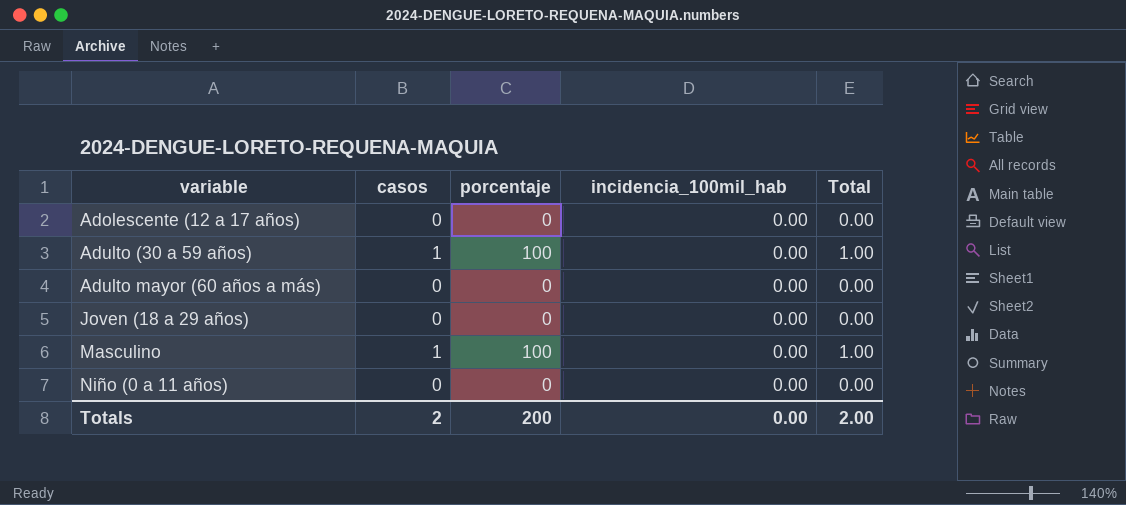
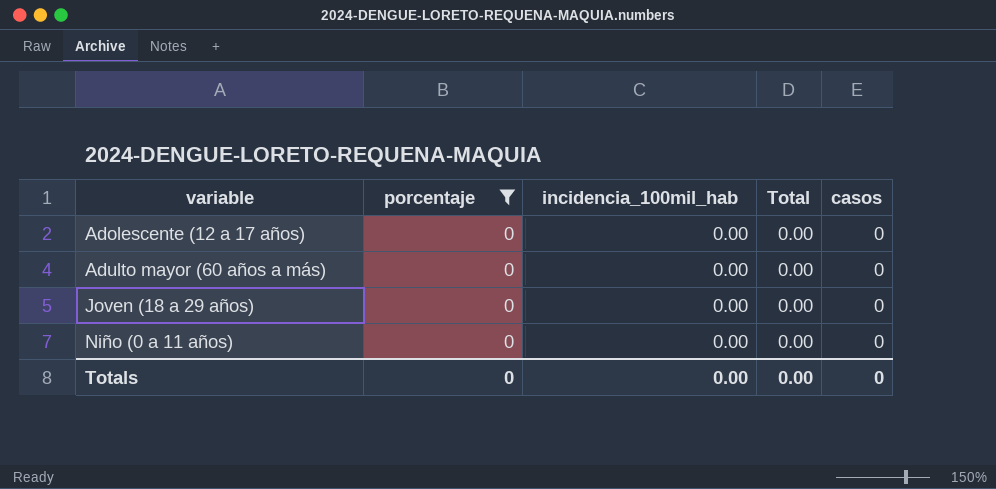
filter: none -> porcentaje = 0
column casos | position: 2 -> 5
Totals | porcentaje: 200 -> 0
Totals | Total: 2.00 -> 0.00
Totals | casos: 2 -> 0

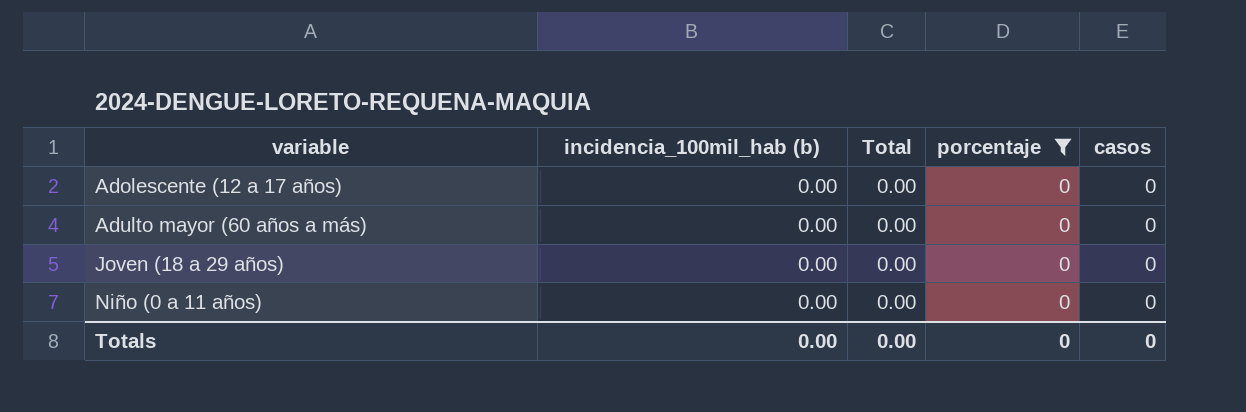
column name: incidencia_100mil_hab -> incidencia_100mil_hab (b)
column porcentaje | position: 2 -> 4

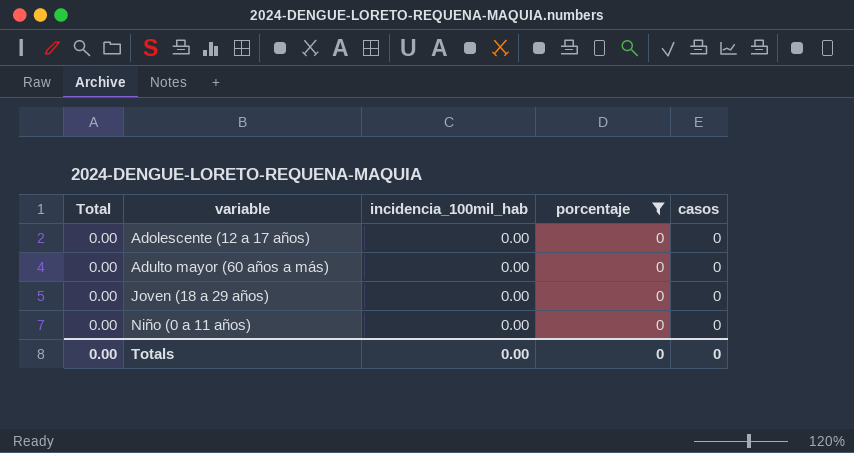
column Total | position: 3 -> 1
column name: incidencia_100mil_hab (b) -> incidencia_100mil_hab

